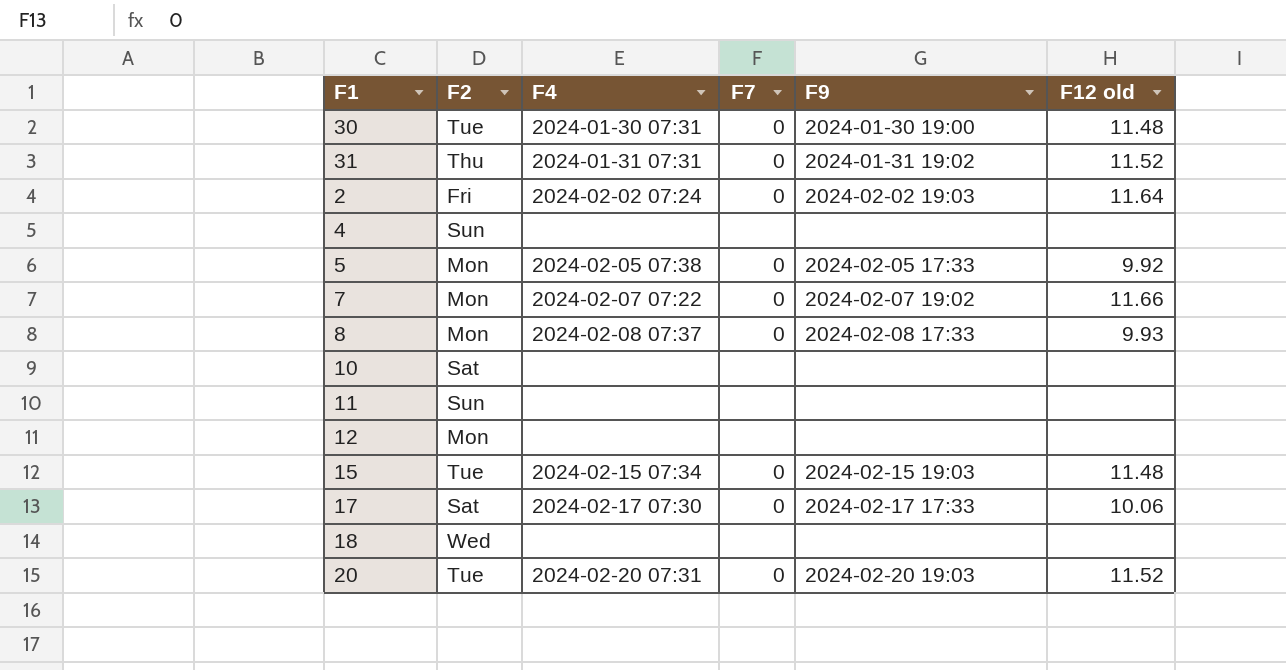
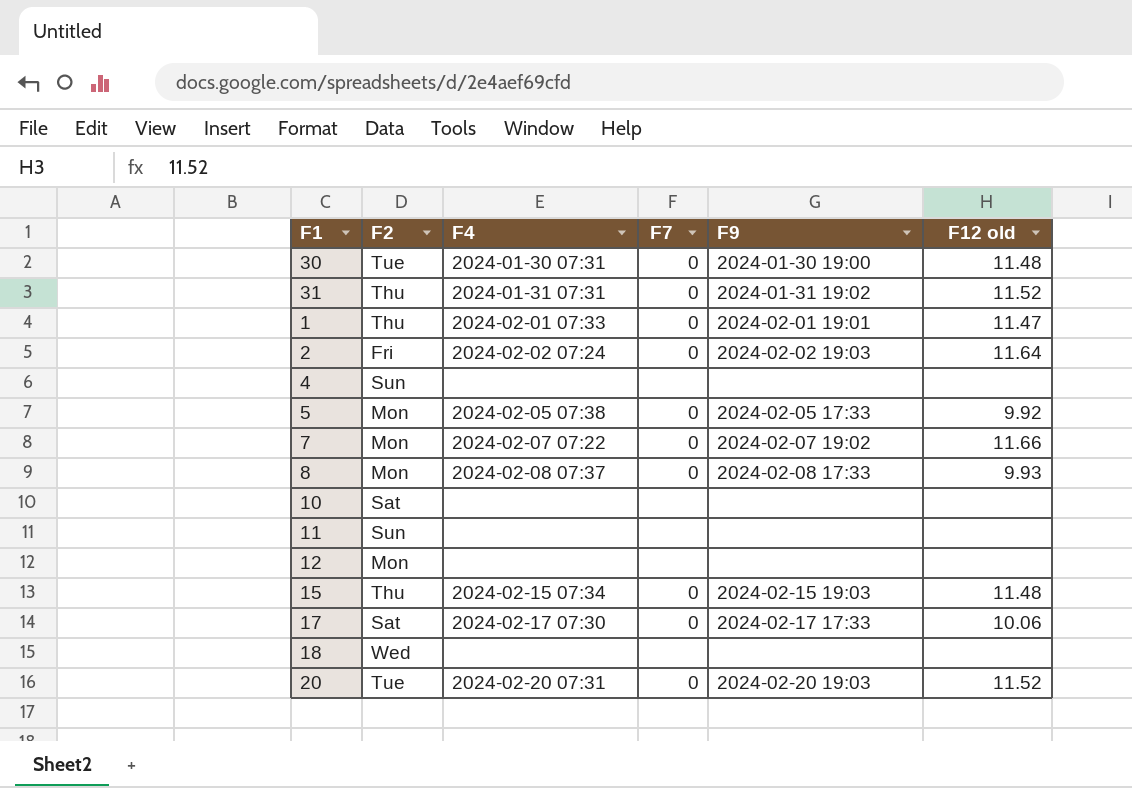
row 1: none -> Thu | 2024-02-01 07:33 | 0 | 2024-02-01 19:01 | 11.47
15 | F2: Tue -> Thu

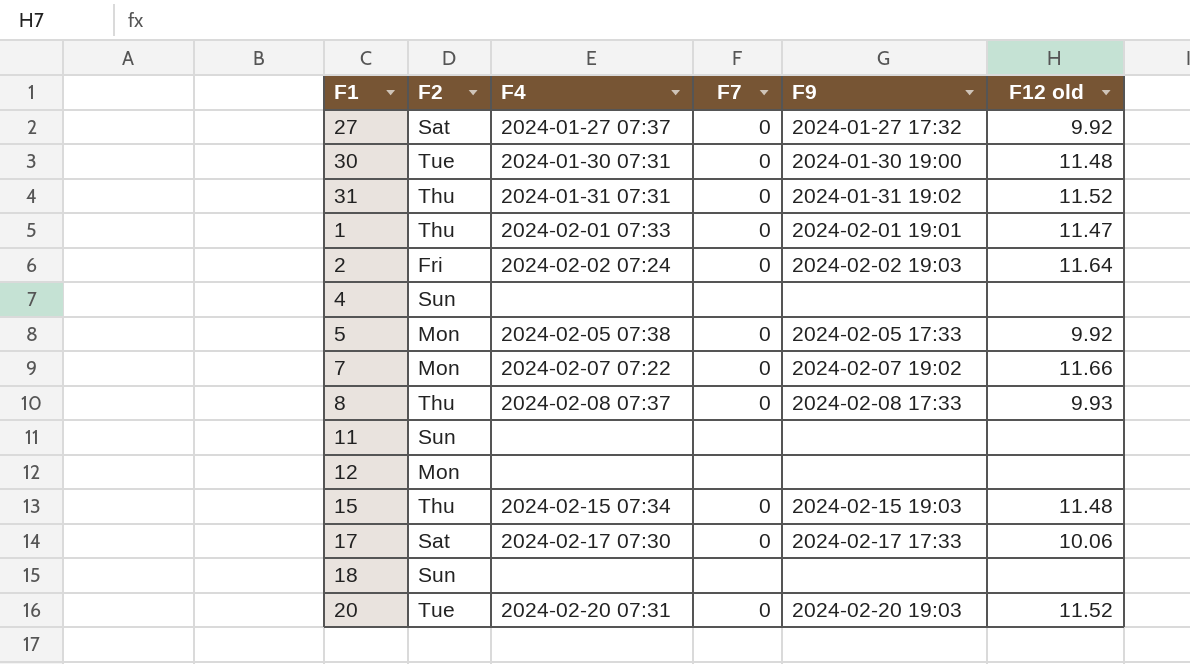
row 10: Sat | none | none | none | none -> none
row 27: none -> Sat | 2024-01-27 07:37 | 0 | 2024-01-27 17:32 | 9.92
8 | F2: Mon -> Thu
18 | F2: Wed -> Sun

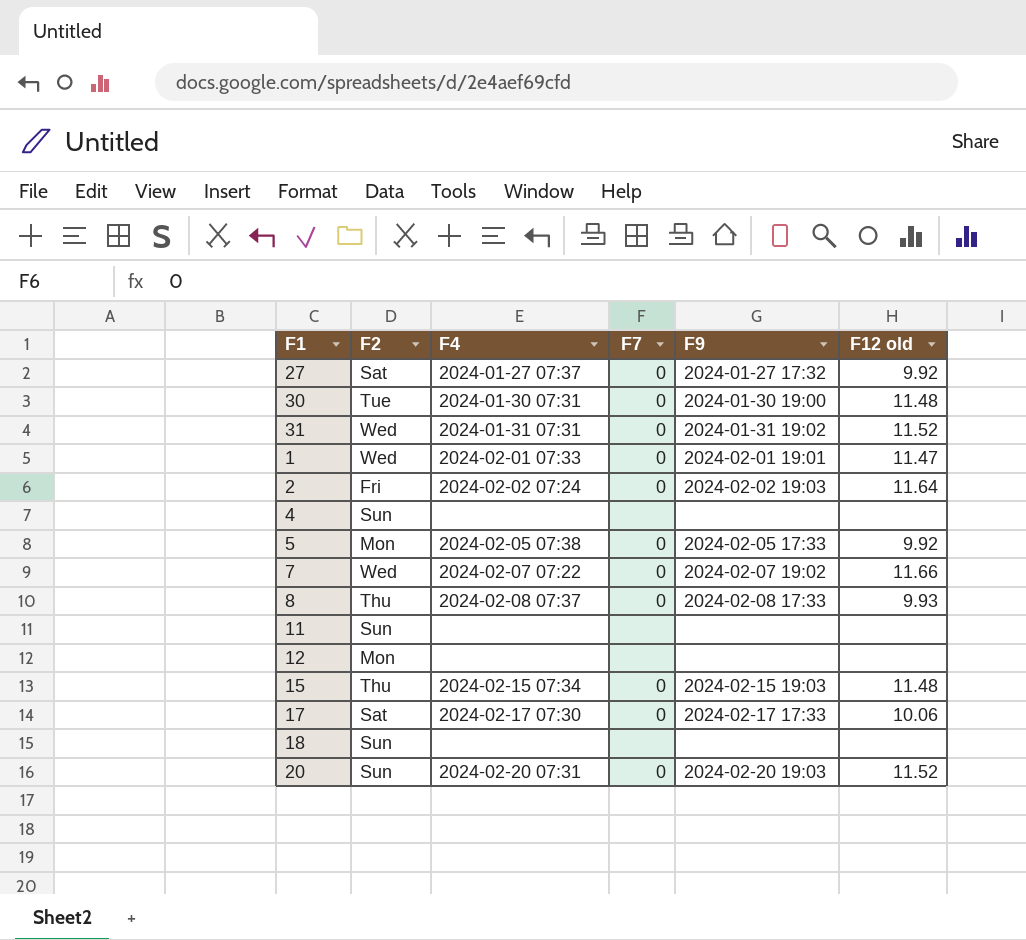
31 | F2: Thu -> Wed
1 | F2: Thu -> Wed
7 | F2: Mon -> Wed
20 | F2: Tue -> Sun

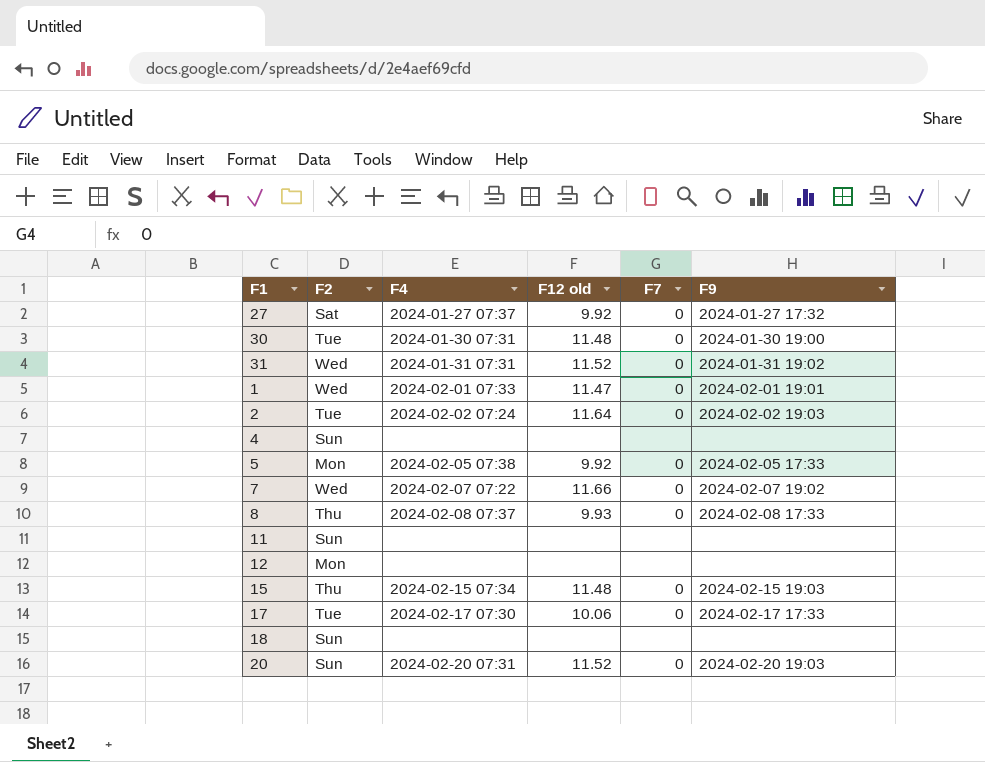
column F12 old | position: 6 -> 4
2 | F2: Fri -> Tue
17 | F2: Sat -> Tue

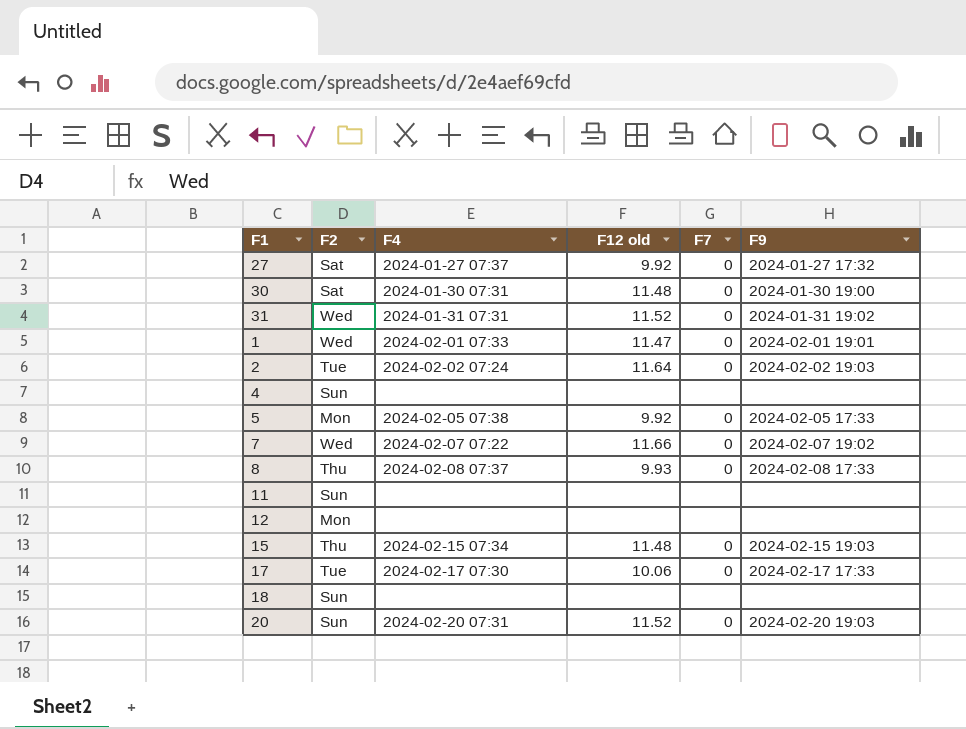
30 | F2: Tue -> Sat

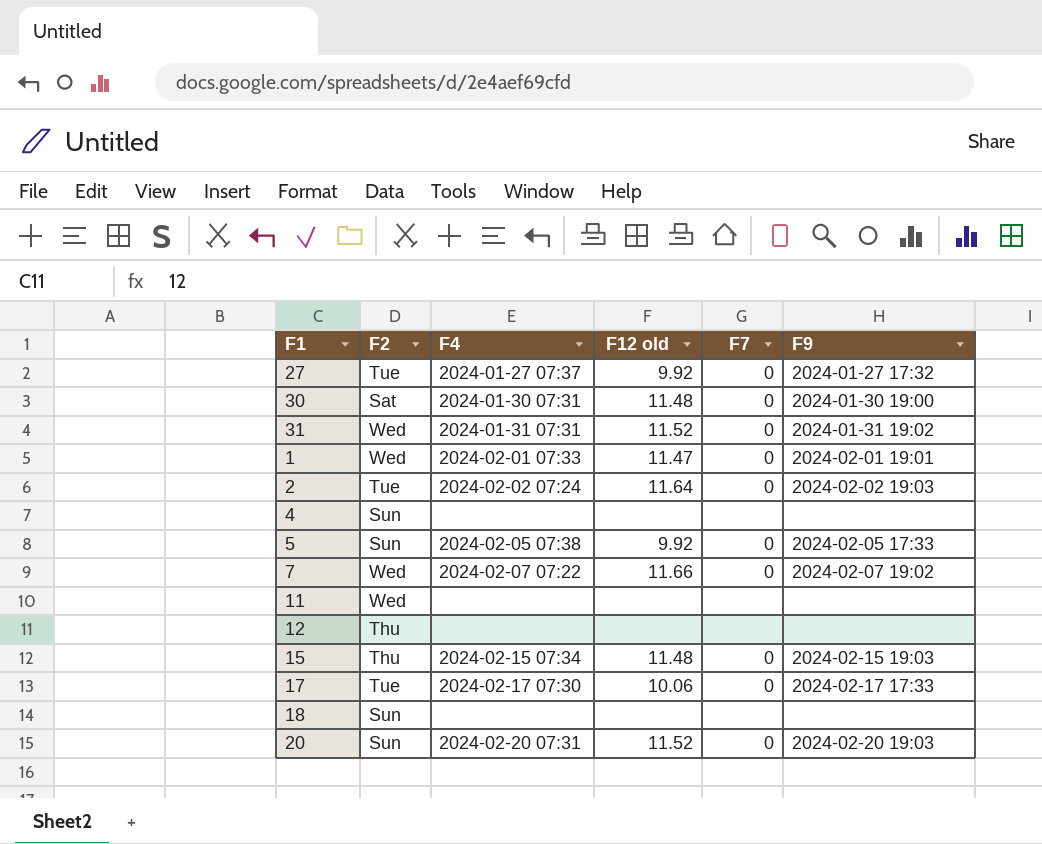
row 8: Thu | 2024-02-08 07:37 | 9.93 | 0 | 2024-02-08 17:33 -> none
27 | F2: Sat -> Tue
5 | F2: Mon -> Sun
11 | F2: Sun -> Wed
12 | F2: Mon -> Thu

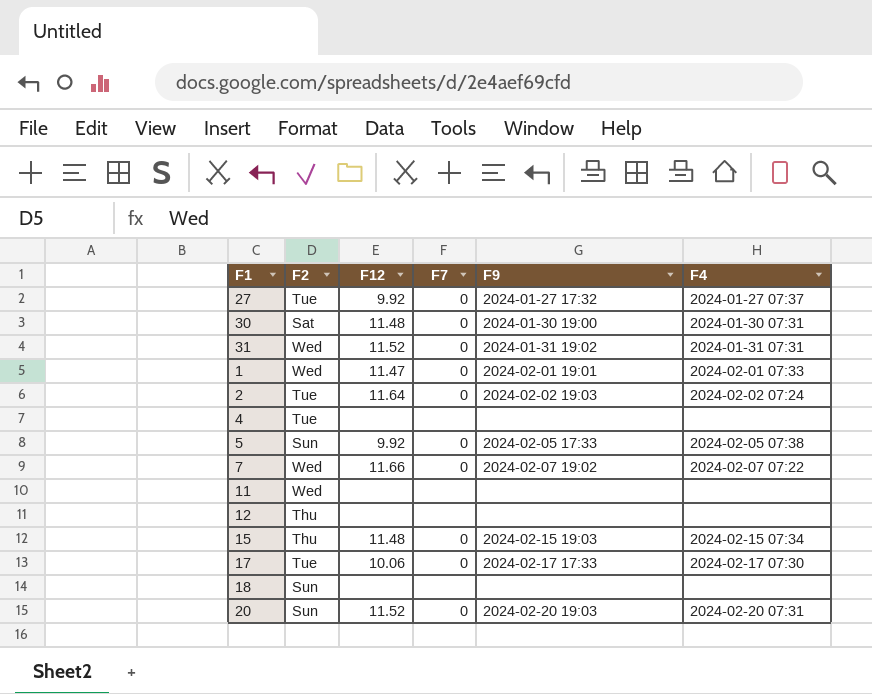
column name: F12 old -> F12
column F4 | position: 3 -> 6
4 | F2: Sun -> Tue

